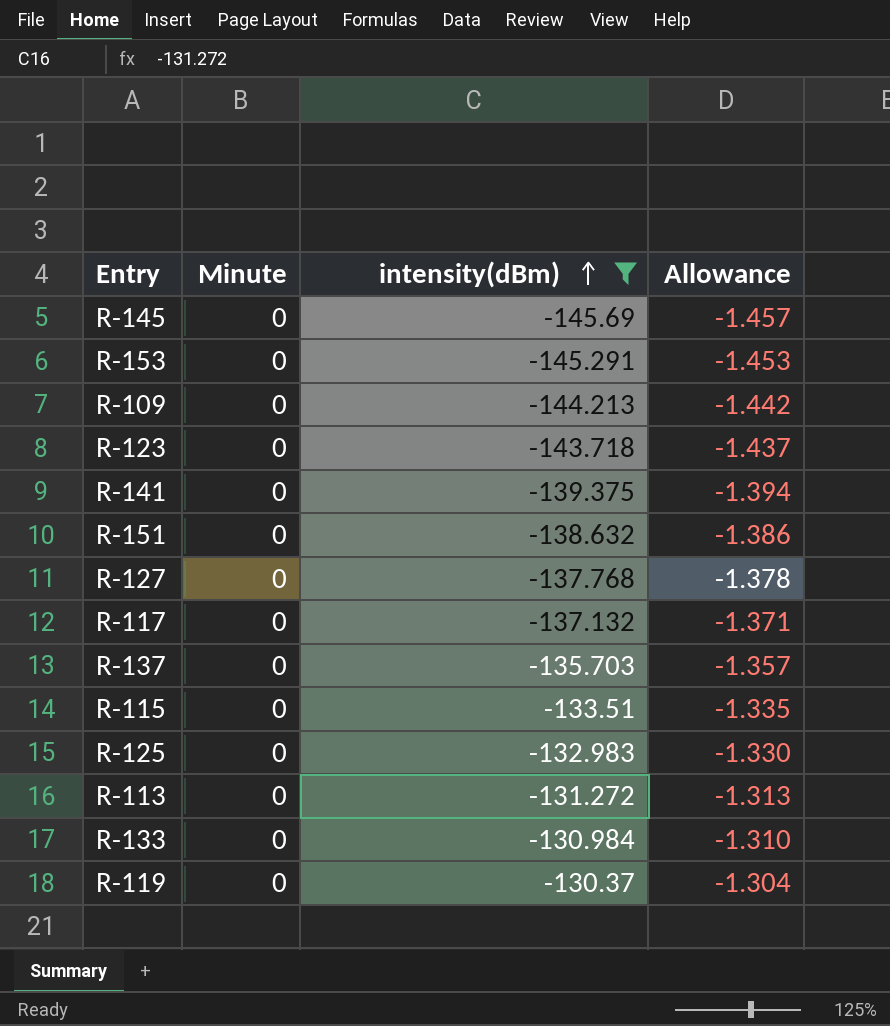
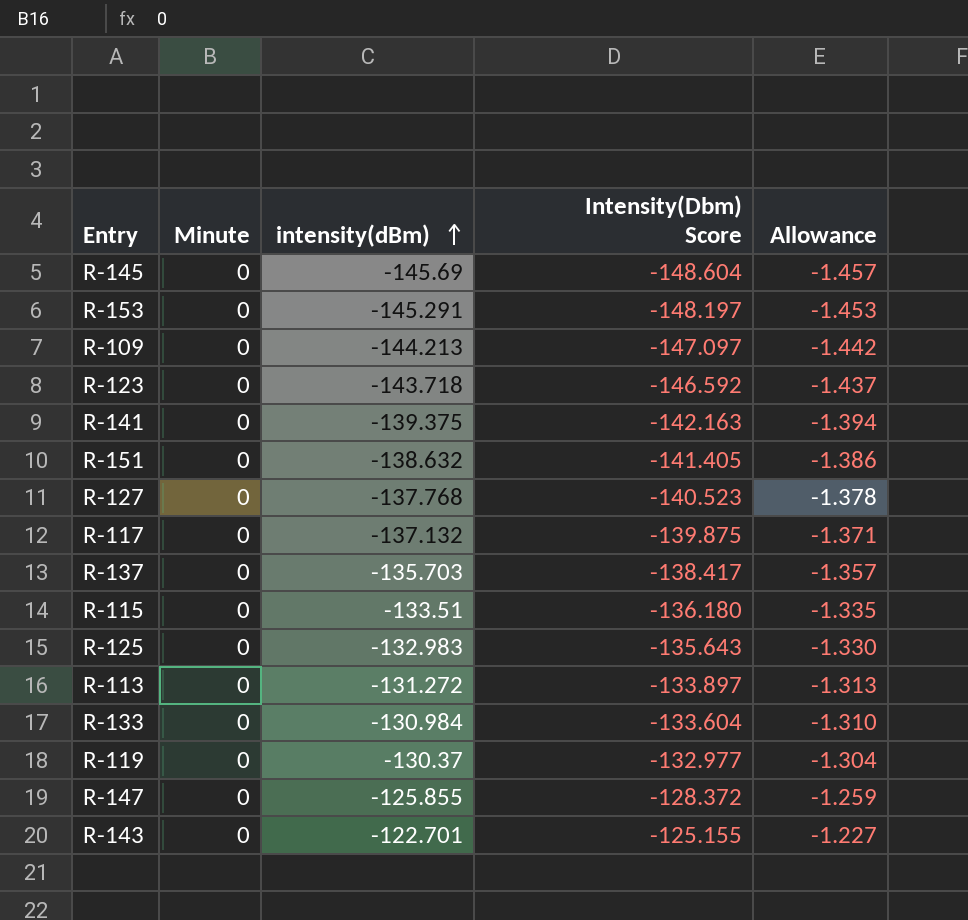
filter: intensity(dBm) <= -130.37 -> none
column Intensity(Dbm) Score | formula: none -> [intensity(dBm)] * 1.02

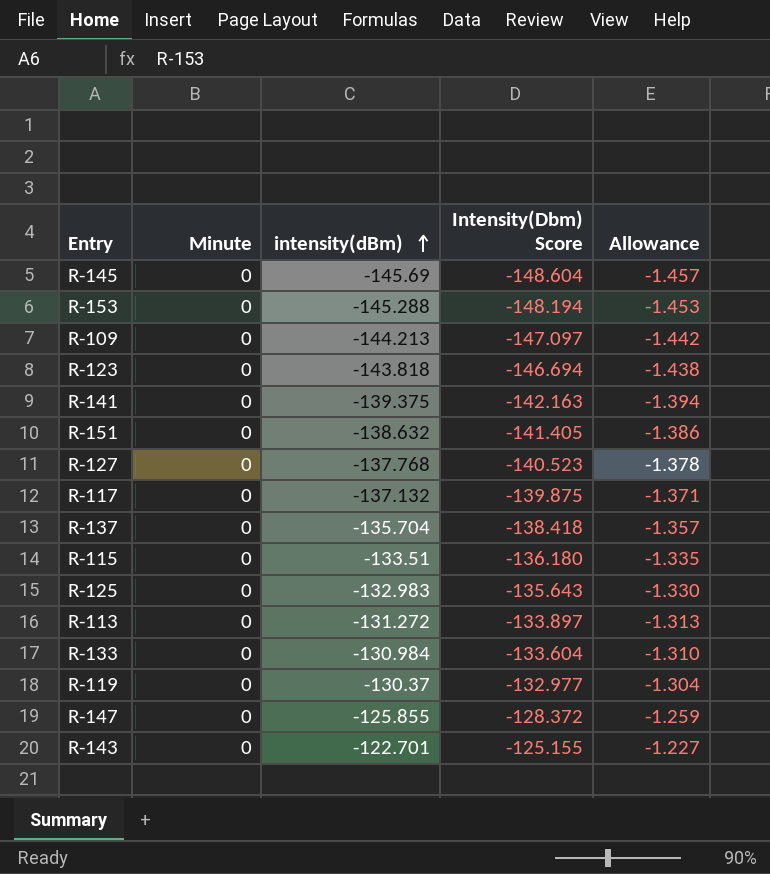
R-153 | intensity(dBm): -145.291 -> -145.288
R-153 | Intensity(Dbm) Score: -148.197 -> -148.194
R-123 | intensity(dBm): -143.718 -> -143.818
R-123 | Intensity(Dbm) Score: -146.592 -> -146.694
R-123 | Allowance: -1.437 -> -1.438
R-137 | intensity(dBm): -135.703 -> -135.704
R-137 | Intensity(Dbm) Score: -138.417 -> -138.418

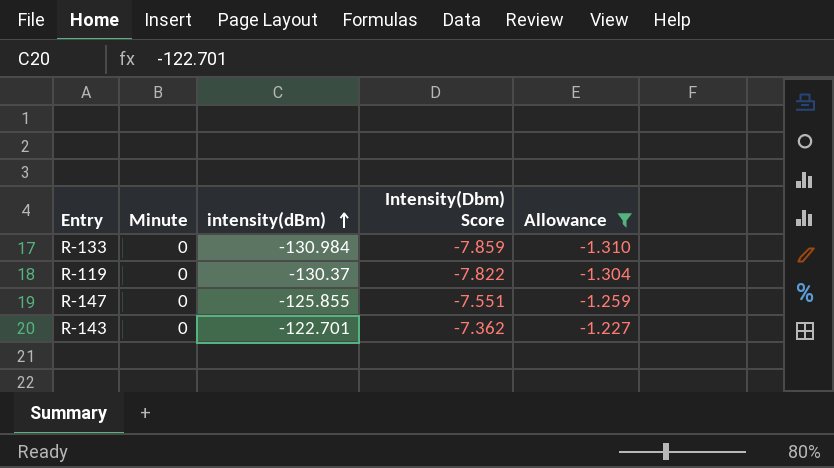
filter: none -> Allowance >= -1.310
column Intensity(Dbm) Score | formula: [intensity(dBm)] * 1.02 -> [intensity(dBm)] * 0.06

